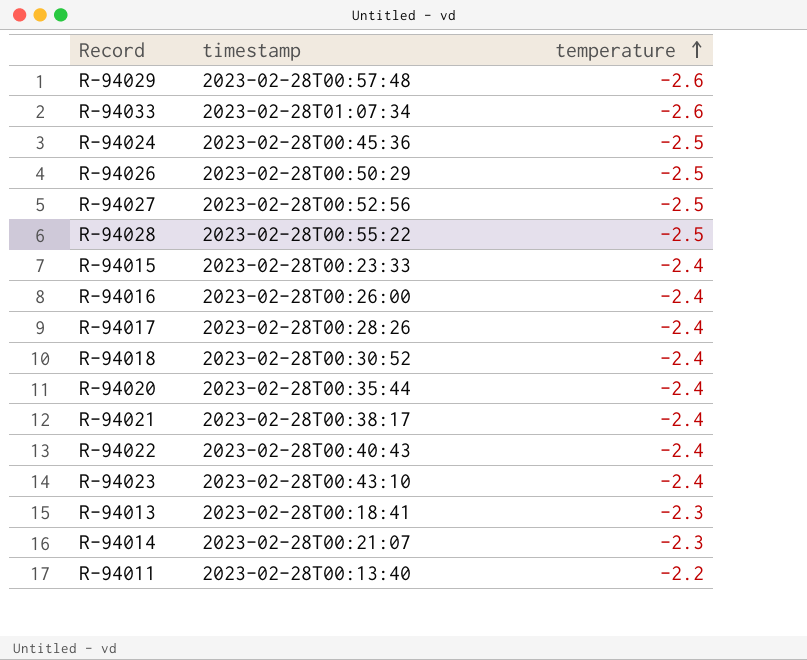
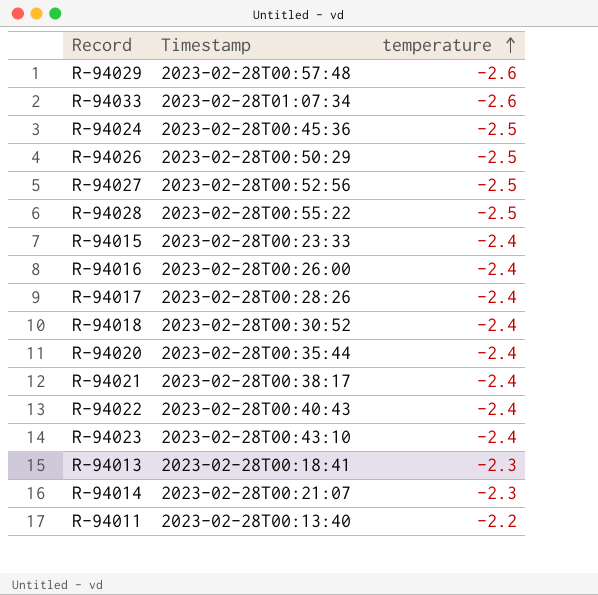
column name: timestamp -> Timestamp

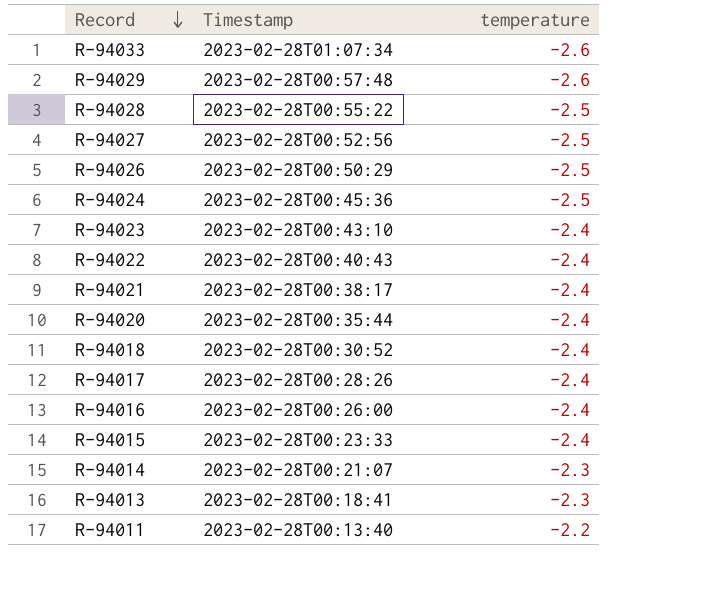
row order: temperature ascending -> Record descending

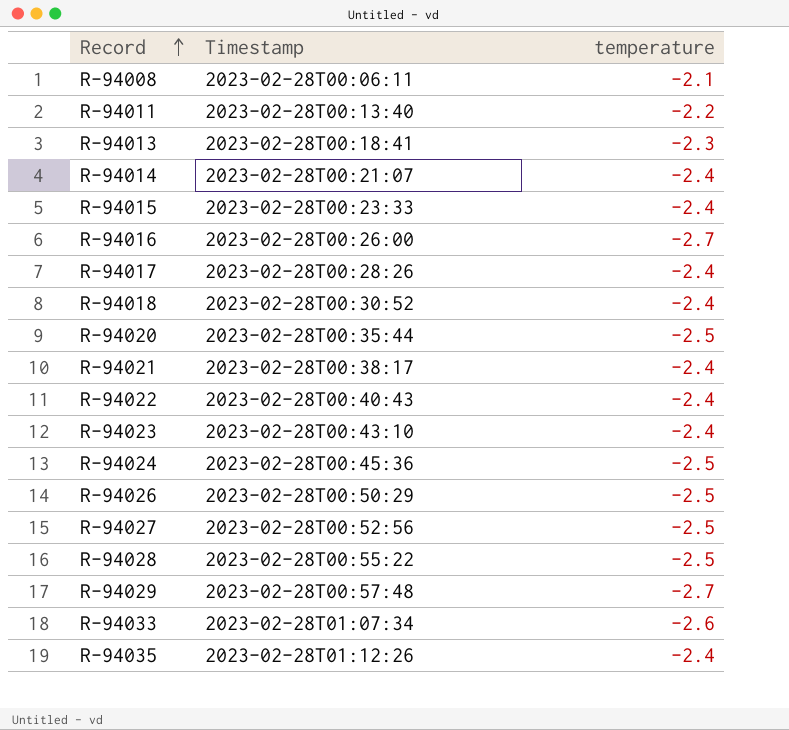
row order: Record descending -> Record ascending
row R-94008: none -> 2023-02-28T00:06:11 | -2.1
R-94014 | temperature: -2.3 -> -2.4
R-94016 | temperature: -2.4 -> -2.7
R-94020 | temperature: -2.4 -> -2.5
R-94029 | temperature: -2.6 -> -2.7
row R-94035: none -> 2023-02-28T01:12:26 | -2.4

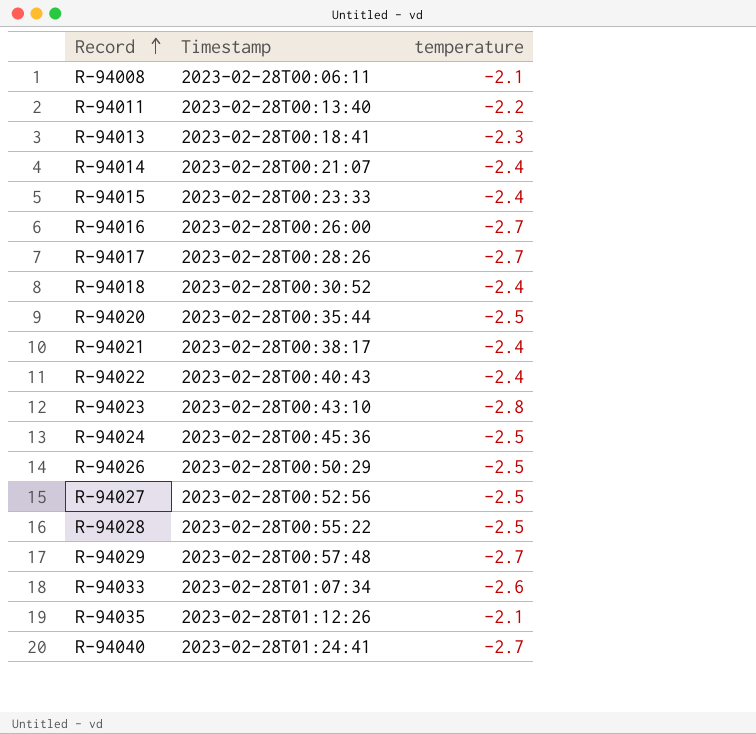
R-94017 | temperature: -2.4 -> -2.7
R-94023 | temperature: -2.4 -> -2.8
R-94035 | temperature: -2.4 -> -2.1
row R-94040: none -> 2023-02-28T01:24:41 | -2.7

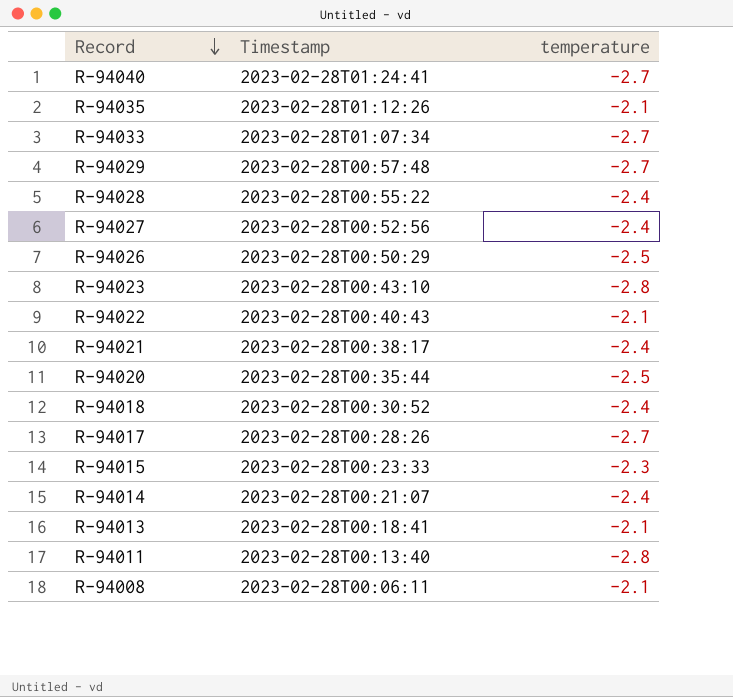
row order: Record ascending -> Record descending
row R-94016: 2023-02-28T00:26:00 | -2.7 -> none
row R-94024: 2023-02-28T00:45:36 | -2.5 -> none
R-94033 | temperature: -2.6 -> -2.7
R-94028 | temperature: -2.5 -> -2.4
R-94027 | temperature: -2.5 -> -2.4
R-94022 | temperature: -2.4 -> -2.1
R-94015 | temperature: -2.4 -> -2.3
R-94013 | temperature: -2.3 -> -2.1
R-94011 | temperature: -2.2 -> -2.8

